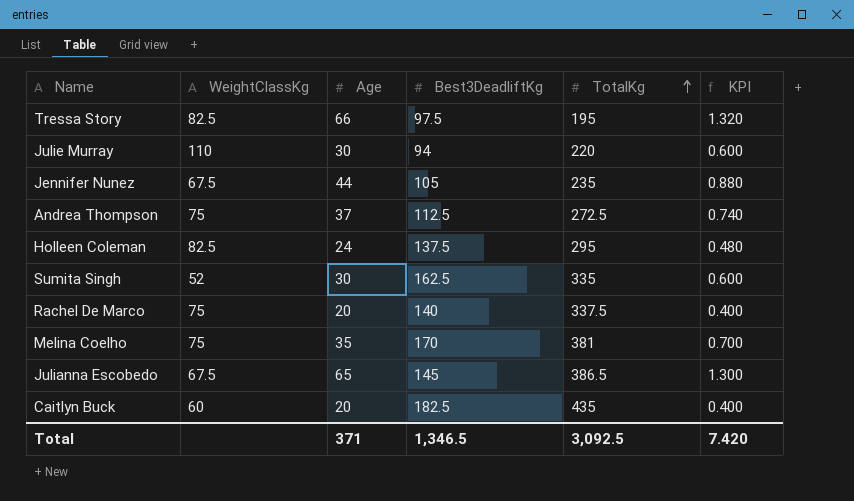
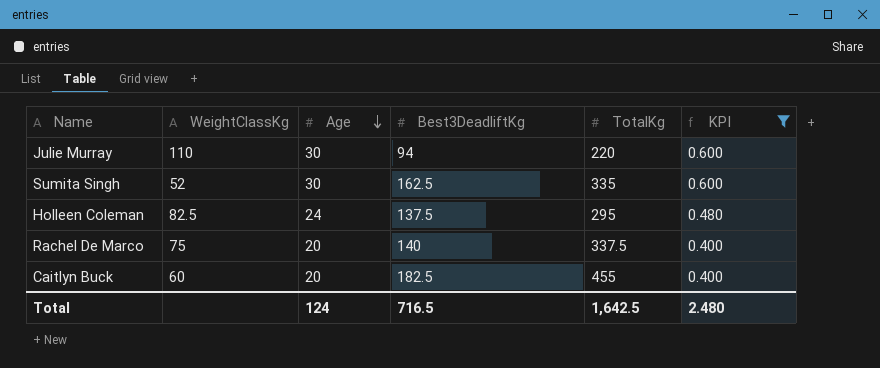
filter: none -> KPI <= 0.600
row order: TotalKg ascending -> Age descending
Caitlyn Buck | TotalKg: 435 -> 455
Total | Age: 371 -> 124
Total | Best3DeadliftKg: 1,346.5 -> 716.5
Total | TotalKg: 3,092.5 -> 1,642.5
Total | KPI: 7.420 -> 2.480

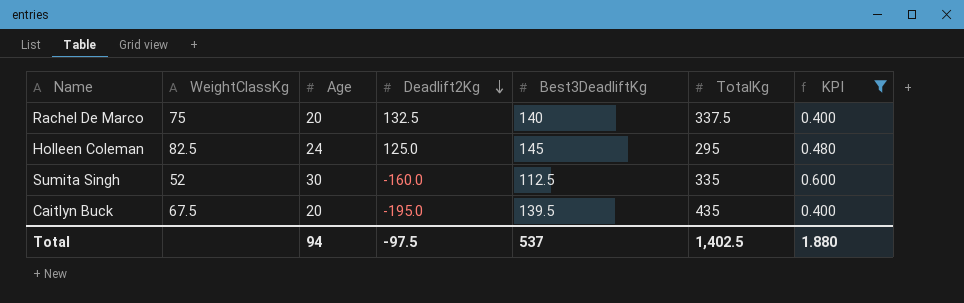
row order: Age descending -> Deadlift2Kg descending
column Deadlift2Kg | position: none -> 4
row Julie Murray: 110 | 30 | 94 | 220 | 0.600 -> none
Holleen Coleman | Best3DeadliftKg: 137.5 -> 145
Sumita Singh | Best3DeadliftKg: 162.5 -> 112.5
Caitlyn Buck | WeightClassKg: 60 -> 67.5
Caitlyn Buck | Best3DeadliftKg: 182.5 -> 139.5
Caitlyn Buck | TotalKg: 455 -> 435
Total | Age: 124 -> 94
Total | Best3DeadliftKg: 716.5 -> 537
Total | TotalKg: 1,642.5 -> 1,402.5
Total | KPI: 2.480 -> 1.880

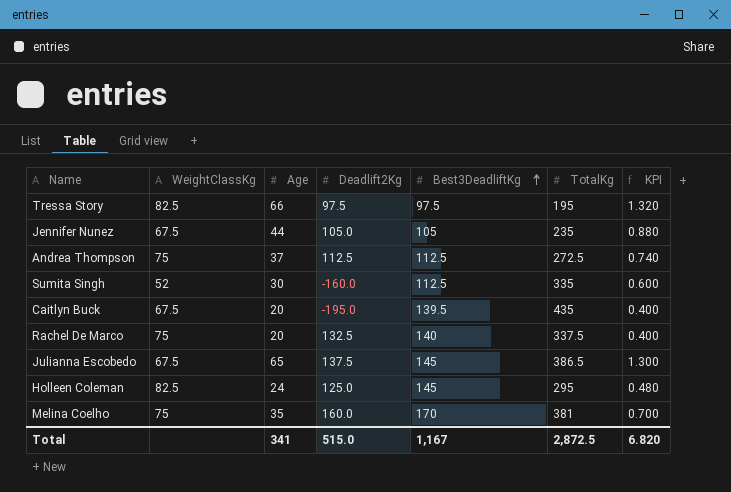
filter: KPI <= 0.600 -> none
row order: Deadlift2Kg descending -> Best3DeadliftKg ascending
Total | Age: 94 -> 341
Total | Deadlift2Kg: -97.5 -> 515.0
Total | Best3DeadliftKg: 537 -> 1,167
Total | TotalKg: 1,402.5 -> 2,872.5
Total | KPI: 1.880 -> 6.820

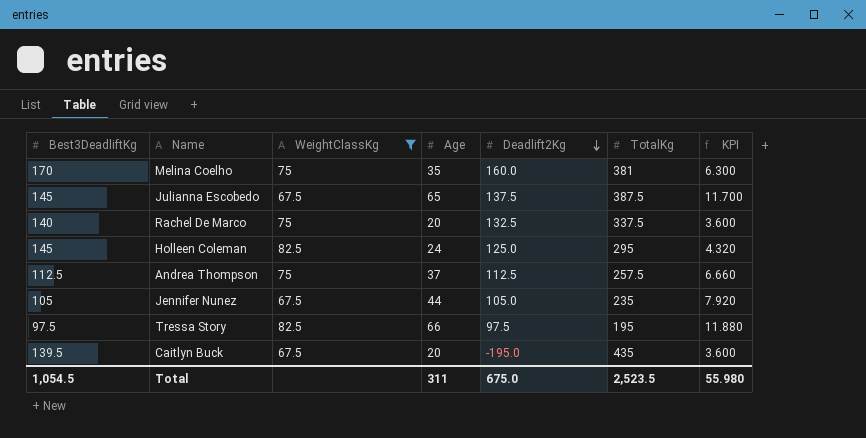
filter: none -> WeightClassKg != 52
row order: Best3DeadliftKg ascending -> Deadlift2Kg descending
column Best3DeadliftKg | position: 5 -> 1
column KPI | formula: [Age] * 0.02 -> [Age] * 0.18
Julianna Escobedo | TotalKg: 386.5 -> 387.5
Andrea Thompson | TotalKg: 272.5 -> 257.5
Total | Best3DeadliftKg: 1,167 -> 1,054.5
Total | Age: 341 -> 311
Total | Deadlift2Kg: 515.0 -> 675.0
Total | TotalKg: 2,872.5 -> 2,523.5
Total | KPI: 6.820 -> 55.980

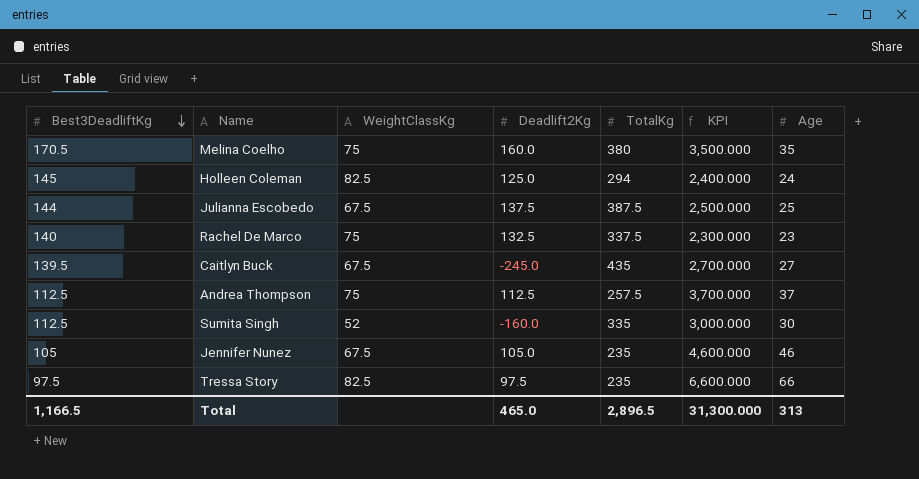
filter: WeightClassKg != 52 -> none
row order: Deadlift2Kg descending -> Best3DeadliftKg descending
column KPI | formula: [Age] * 0.18 -> [Age] * 100
column Age | position: 4 -> 7
Melina Coelho | Best3DeadliftKg: 170 -> 170.5
Melina Coelho | TotalKg: 381 -> 380
Holleen Coleman | TotalKg: 295 -> 294
Julianna Escobedo | Best3DeadliftKg: 145 -> 144
Julianna Escobedo | Age: 65 -> 25
Rachel De Marco | Age: 20 -> 23
Caitlyn Buck | Deadlift2Kg: -195.0 -> -245.0
Caitlyn Buck | Age: 20 -> 27
Jennifer Nunez | Age: 44 -> 46
Tressa Story | TotalKg: 195 -> 235
Total | Best3DeadliftKg: 1,054.5 -> 1,166.5
Total | Deadlift2Kg: 675.0 -> 465.0
Total | TotalKg: 2,523.5 -> 2,896.5
Total | KPI: 55.980 -> 31,300.000
Total | Age: 311 -> 313

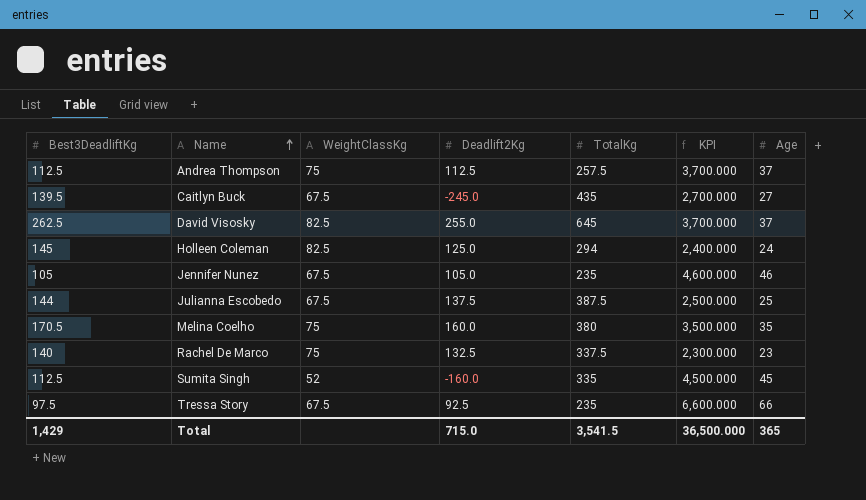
row order: Best3DeadliftKg descending -> Name ascending
row David Visosky: none -> 262.5 | 82.5 | 255.0 | 645 | 3,700.000 | 37
Sumita Singh | KPI: 3,000.000 -> 4,500.000
Sumita Singh | Age: 30 -> 45
Tressa Story | WeightClassKg: 82.5 -> 67.5
Tressa Story | Deadlift2Kg: 97.5 -> 92.5
Total | Best3DeadliftKg: 1,166.5 -> 1,429
Total | Deadlift2Kg: 465.0 -> 715.0
Total | TotalKg: 2,896.5 -> 3,541.5
Total | KPI: 31,300.000 -> 36,500.000
Total | Age: 313 -> 365

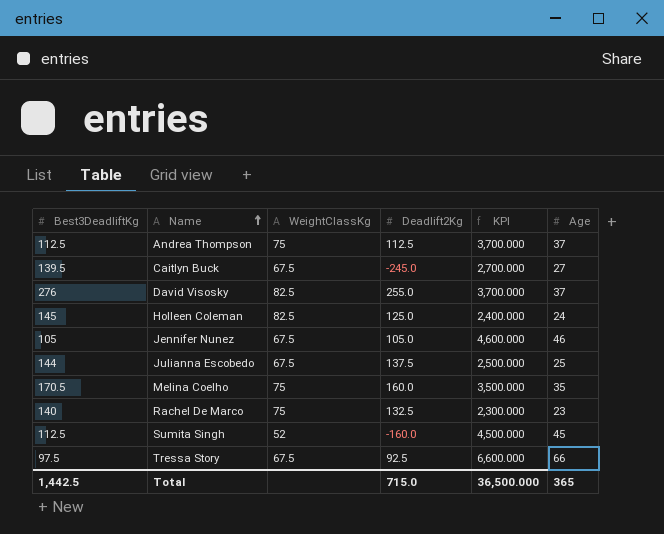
column TotalKg | position: 5 -> none
David Visosky | Best3DeadliftKg: 262.5 -> 276
Total | Best3DeadliftKg: 1,429 -> 1,442.5

